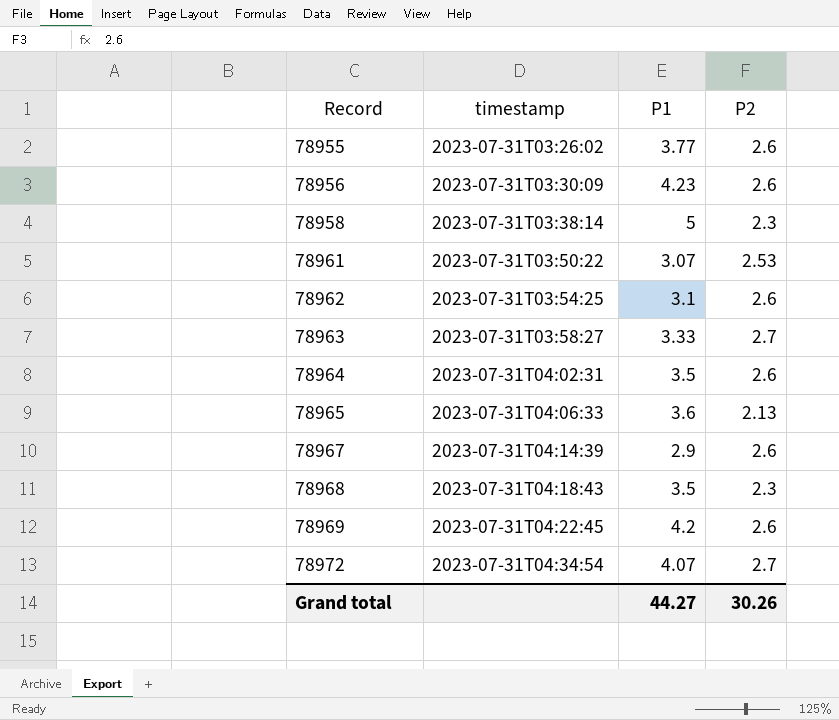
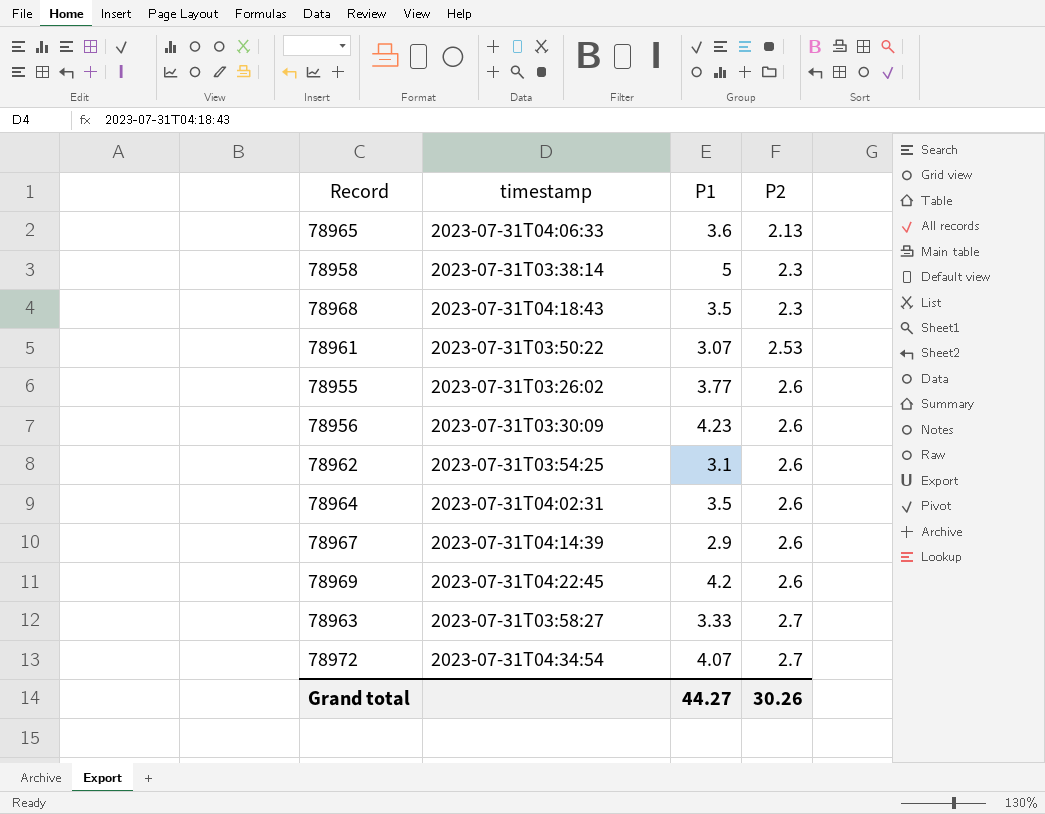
row order: Record ascending -> P2 ascending

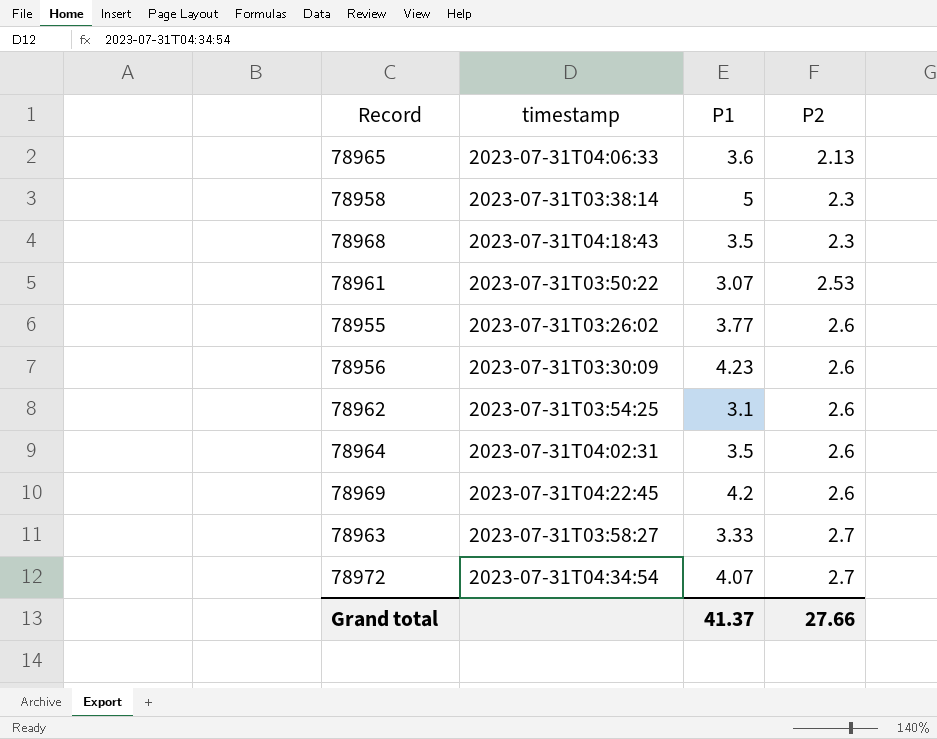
row 78967: 2023-07-31T04:14:39 | 2.9 | 2.6 -> none
Grand total | P1: 44.27 -> 41.37
Grand total | P2: 30.26 -> 27.66

